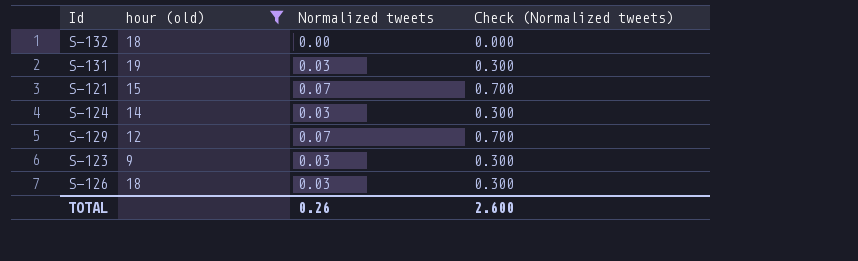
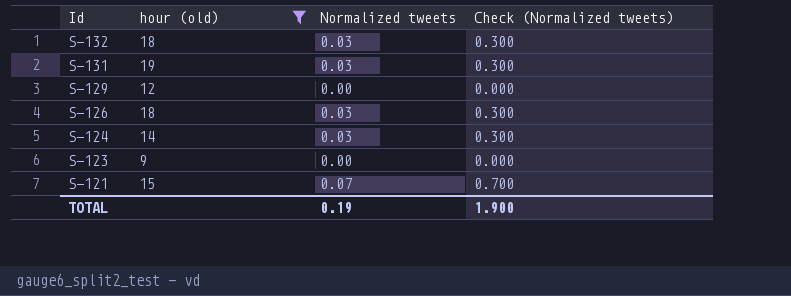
row order: none -> Id descending
S-132 | Normalized tweets: 0.00 -> 0.03
S-132 | Check (Normalized tweets): 0.000 -> 0.300
S-129 | Normalized tweets: 0.07 -> 0.00
S-129 | Check (Normalized tweets): 0.700 -> 0.000
S-123 | Normalized tweets: 0.03 -> 0.00
S-123 | Check (Normalized tweets): 0.300 -> 0.000
TOTAL | Normalized tweets: 0.26 -> 0.19
TOTAL | Check (Normalized tweets): 2.600 -> 1.900

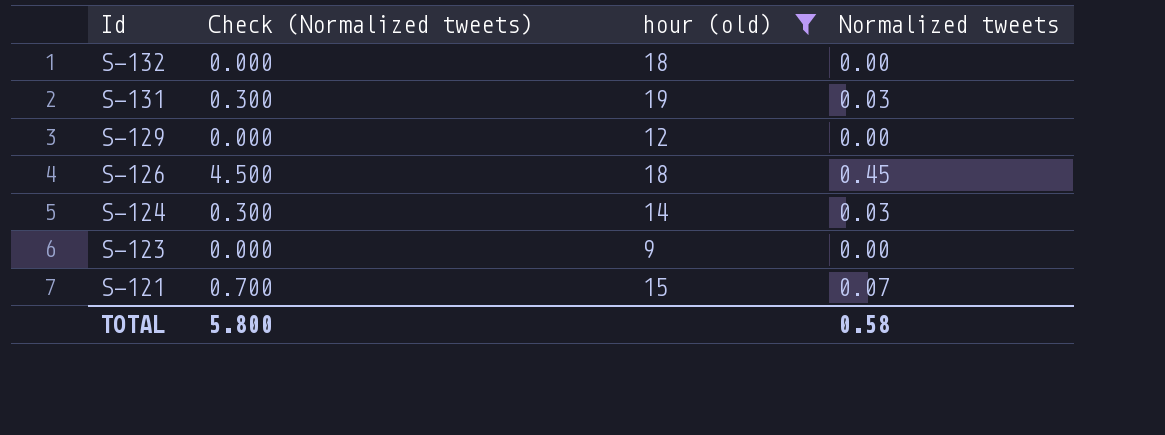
column Check (Normalized tweets) | position: 4 -> 2
S-132 | Check (Normalized tweets): 0.300 -> 0.000
S-132 | Normalized tweets: 0.03 -> 0.00
S-126 | Check (Normalized tweets): 0.300 -> 4.500
S-126 | Normalized tweets: 0.03 -> 0.45
TOTAL | Check (Normalized tweets): 1.900 -> 5.800
TOTAL | Normalized tweets: 0.19 -> 0.58

